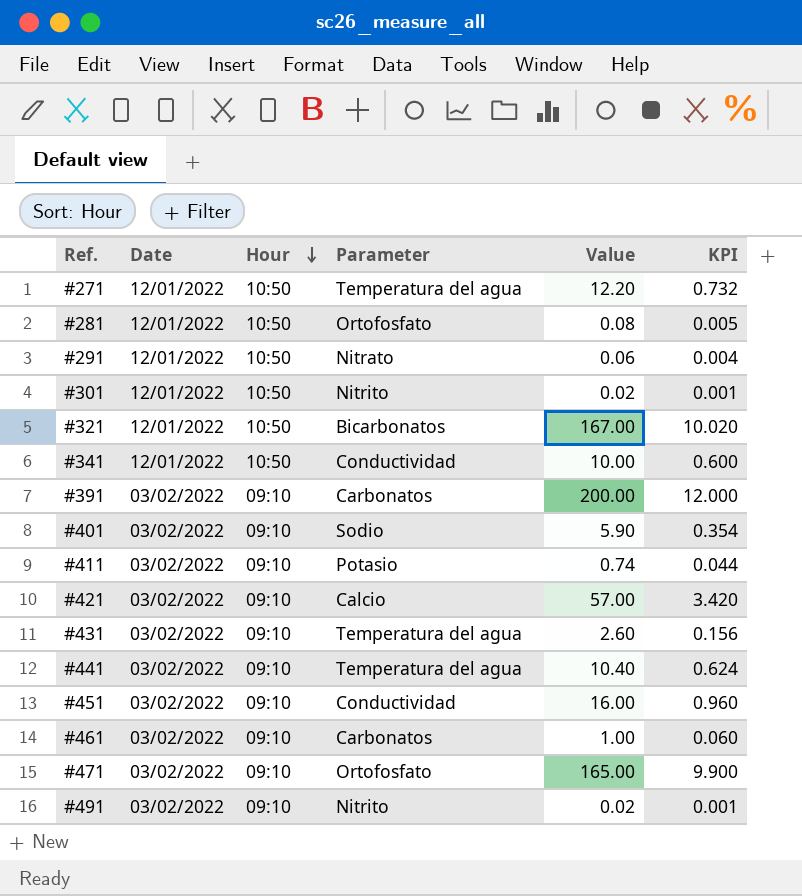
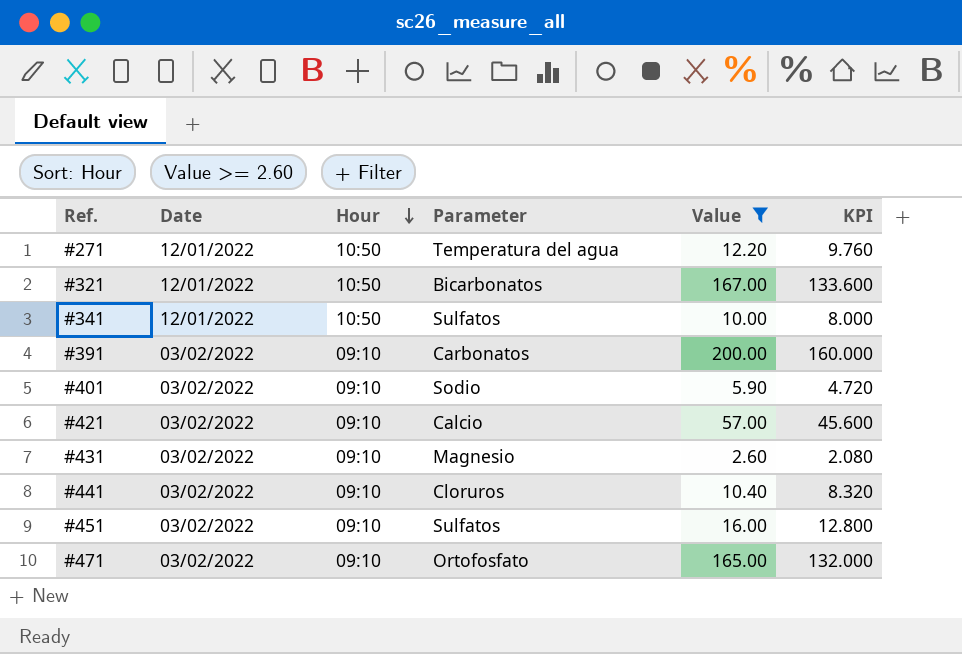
filter: none -> Value >= 2.60
column KPI | formula: [Value] * 0.06 -> [Value] * 0.8
#341 | Parameter: Conductividad -> Sulfatos
#431 | Parameter: Temperatura del agua -> Magnesio
#441 | Parameter: Temperatura del agua -> Cloruros
#451 | Parameter: Conductividad -> Sulfatos

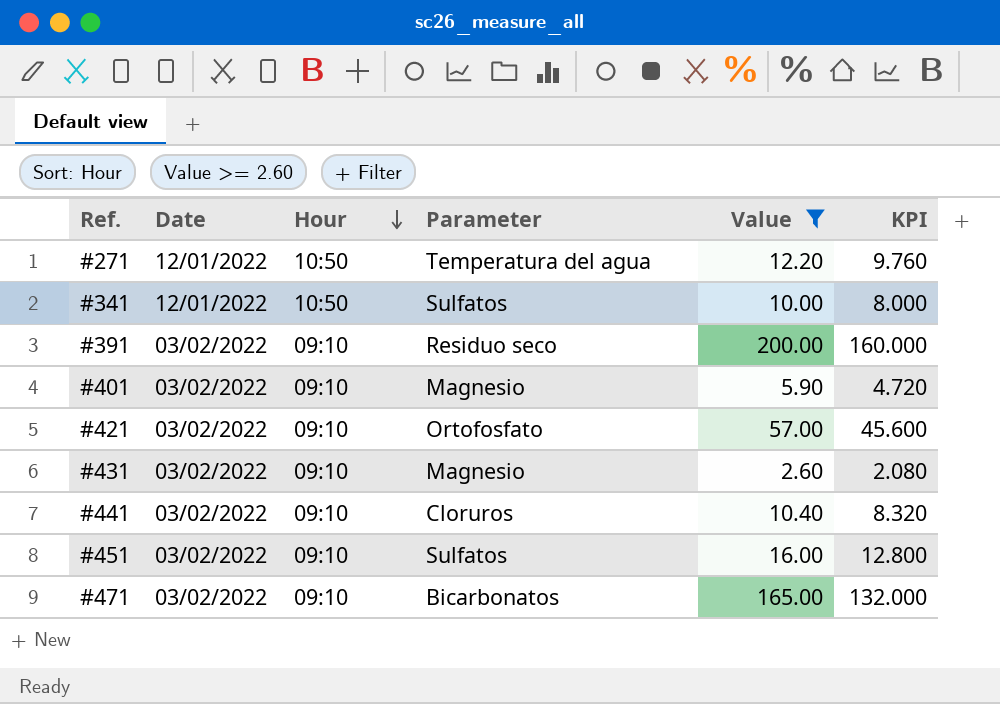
row #321: 12/01/2022 | 10:50 | Bicarbonatos | 167.00 | 133.600 -> none
#391 | Parameter: Carbonatos -> Residuo seco
#401 | Parameter: Sodio -> Magnesio
#421 | Parameter: Calcio -> Ortofosfato
#471 | Parameter: Ortofosfato -> Bicarbonatos

